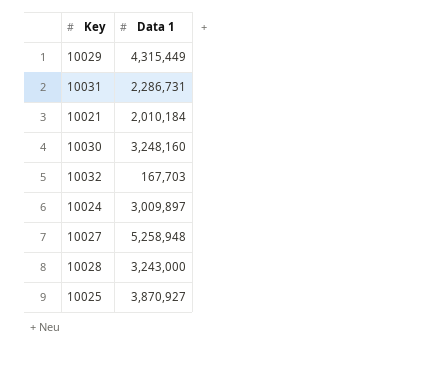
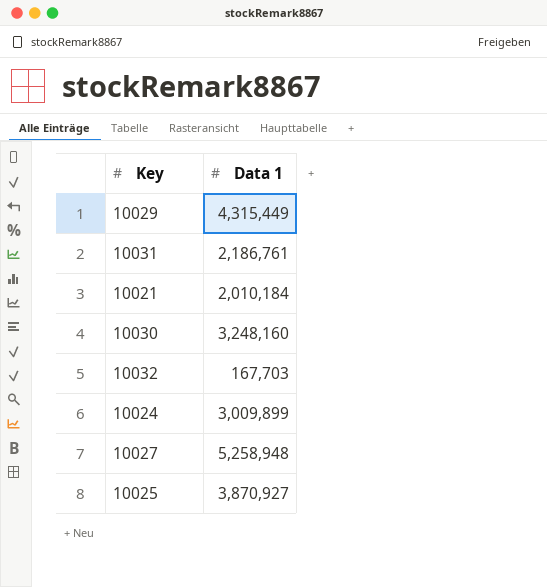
row 10028: 3,243,000 -> none
10031 | Data 1: 2,286,731 -> 2,186,761
10024 | Data 1: 3,009,897 -> 3,009,899

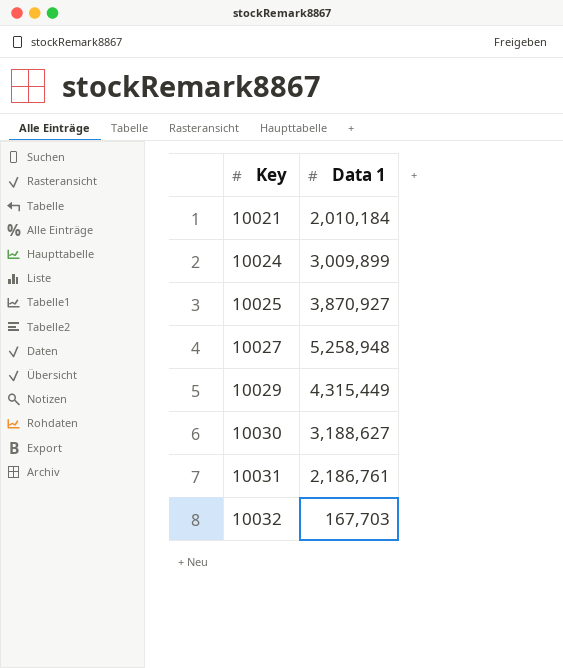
row order: none -> Key ascending
10030 | Data 1: 3,248,160 -> 3,188,627

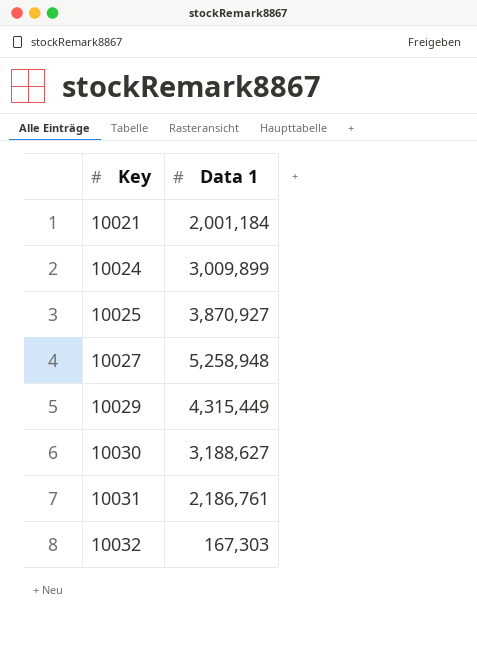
10021 | Data 1: 2,010,184 -> 2,001,184
10032 | Data 1: 167,703 -> 167,303

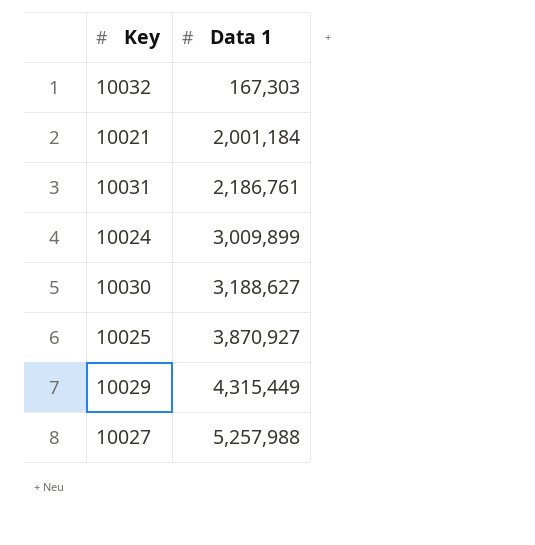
row order: Key ascending -> Data 1 ascending
10027 | Data 1: 5,258,948 -> 5,257,988

